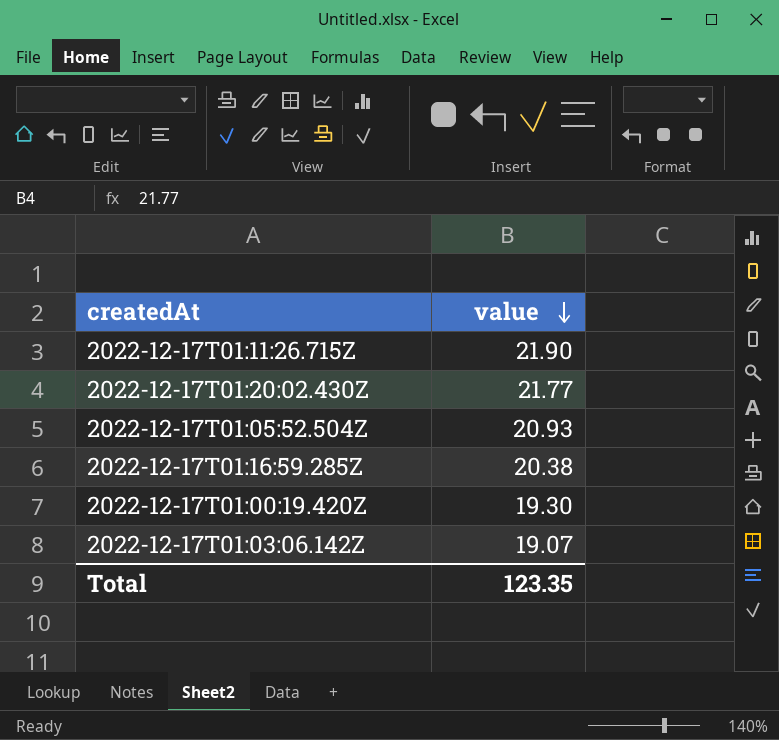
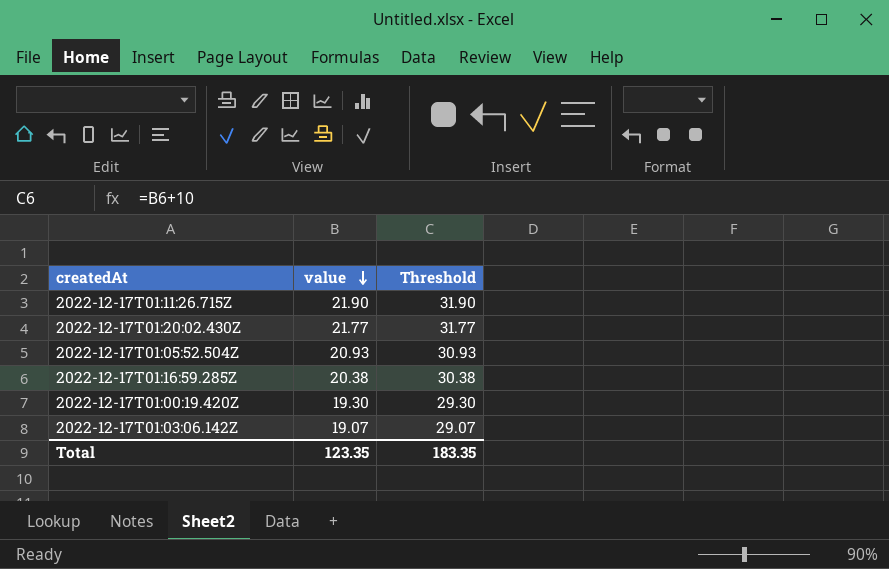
column Threshold | formula: none -> [value] + 10

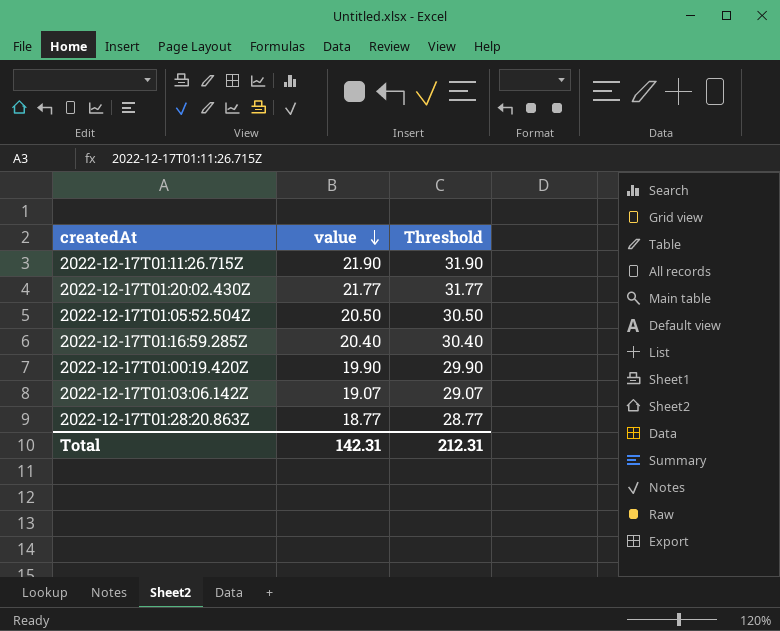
2022-12-17T01:05:52.504Z | value: 20.93 -> 20.50
2022-12-17T01:05:52.504Z | Threshold: 30.93 -> 30.50
2022-12-17T01:16:59.285Z | value: 20.38 -> 20.40
2022-12-17T01:16:59.285Z | Threshold: 30.38 -> 30.40
2022-12-17T01:00:19.420Z | value: 19.30 -> 19.90
2022-12-17T01:00:19.420Z | Threshold: 29.30 -> 29.90
row 2022-12-17T01:28:20.863Z: none -> 18.77 | 28.77
Total | value: 123.35 -> 142.31
Total | Threshold: 183.35 -> 212.31

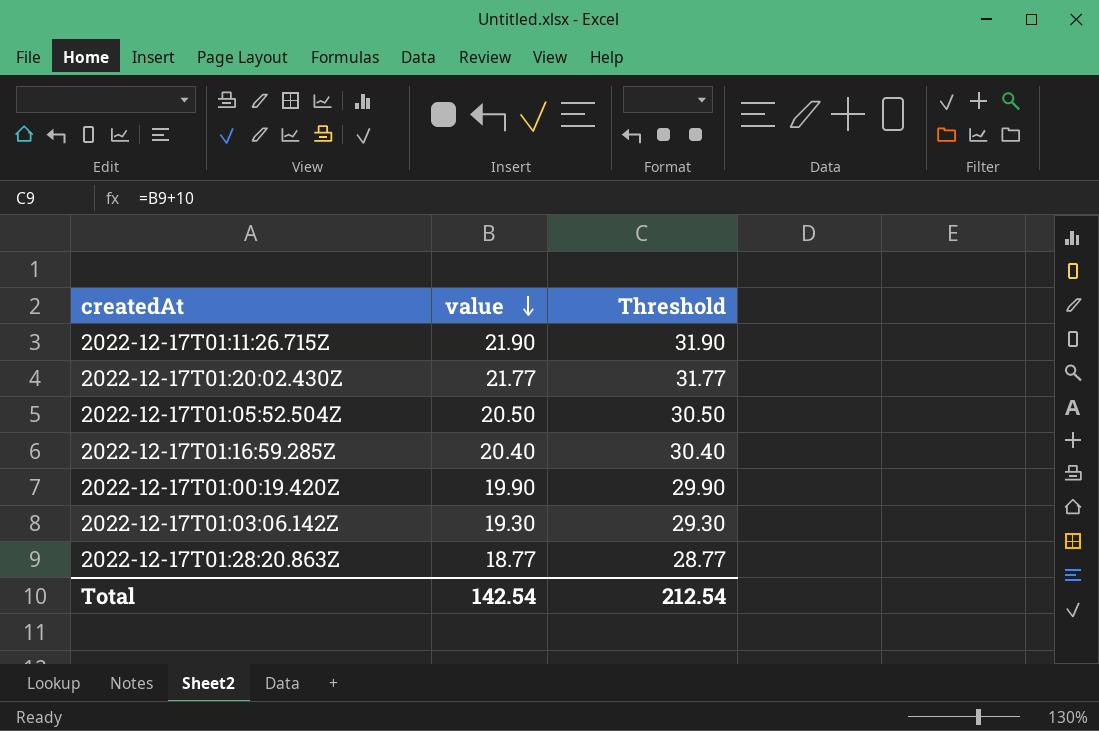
2022-12-17T01:03:06.142Z | value: 19.07 -> 19.30
2022-12-17T01:03:06.142Z | Threshold: 29.07 -> 29.30
Total | value: 142.31 -> 142.54
Total | Threshold: 212.31 -> 212.54

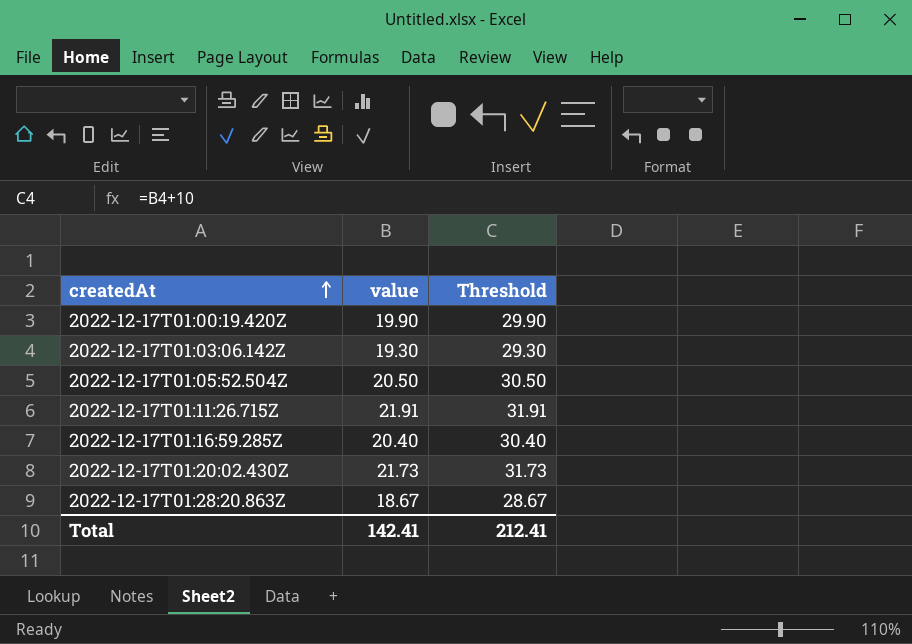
row order: value descending -> createdAt ascending
2022-12-17T01:11:26.715Z | value: 21.90 -> 21.91
2022-12-17T01:11:26.715Z | Threshold: 31.90 -> 31.91
2022-12-17T01:20:02.430Z | value: 21.77 -> 21.73
2022-12-17T01:20:02.430Z | Threshold: 31.77 -> 31.73
2022-12-17T01:28:20.863Z | value: 18.77 -> 18.67
2022-12-17T01:28:20.863Z | Threshold: 28.77 -> 28.67
Total | value: 142.54 -> 142.41
Total | Threshold: 212.54 -> 212.41

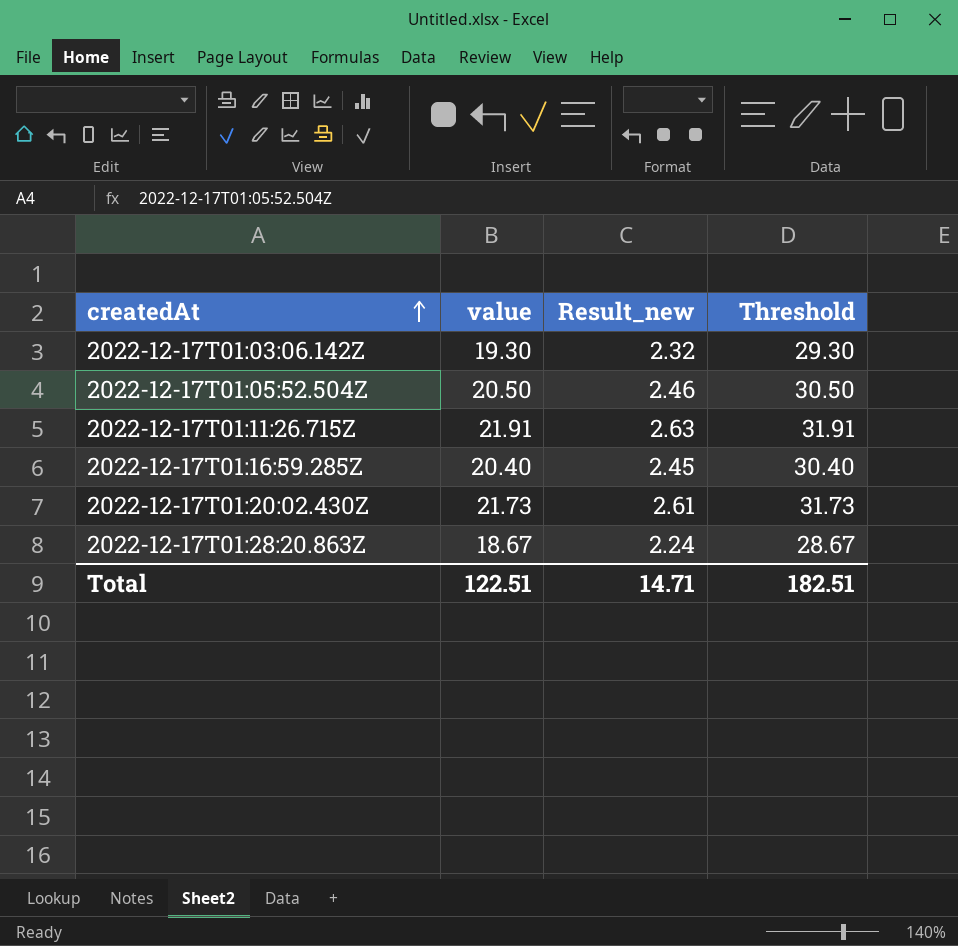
column Result_new | formula: none -> [value] * 0.12
row 2022-12-17T01:00:19.420Z: 19.90 | 29.90 -> none
Total | value: 142.41 -> 122.51
Total | Threshold: 212.41 -> 182.51

